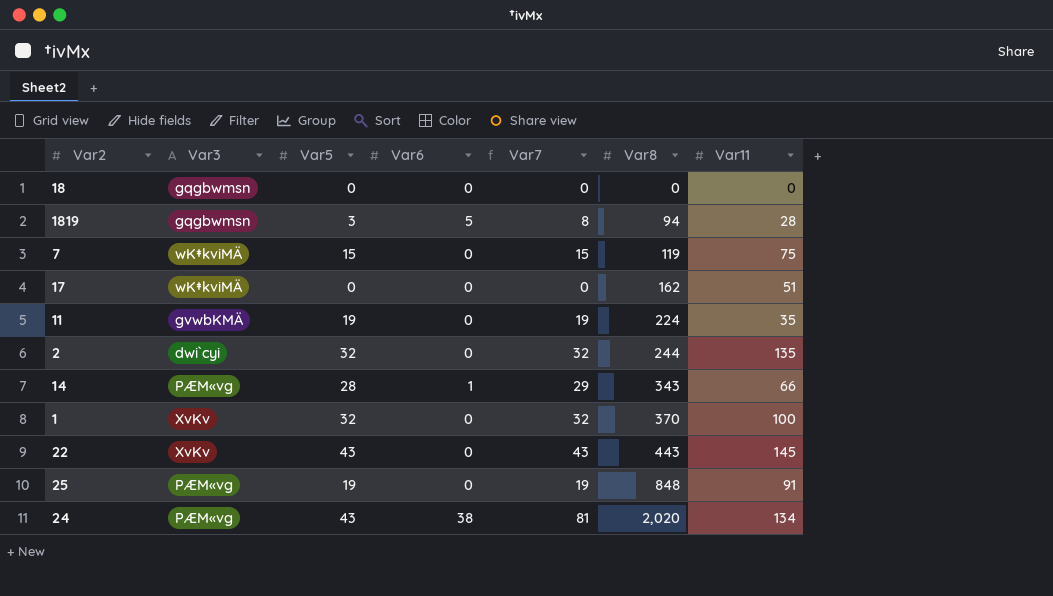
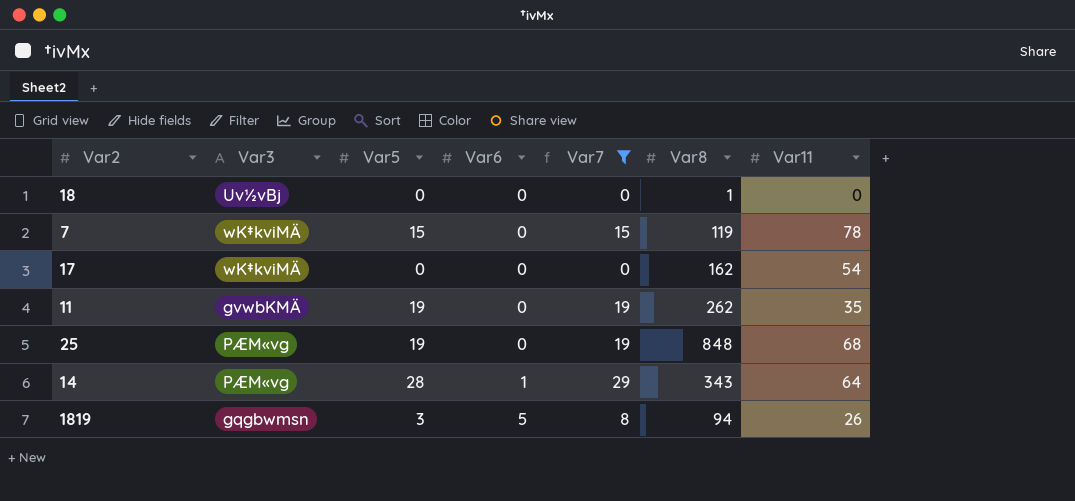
filter: none -> Var7 <= 29
row order: Var8 ascending -> Var6 ascending
18 | Var3: gqgbwmsn -> Uv½vBj
18 | Var8: 0 -> 1
7 | Var11: 75 -> 78
17 | Var11: 51 -> 54
11 | Var8: 224 -> 262
25 | Var11: 91 -> 68
14 | Var11: 66 -> 64
1819 | Var11: 28 -> 26

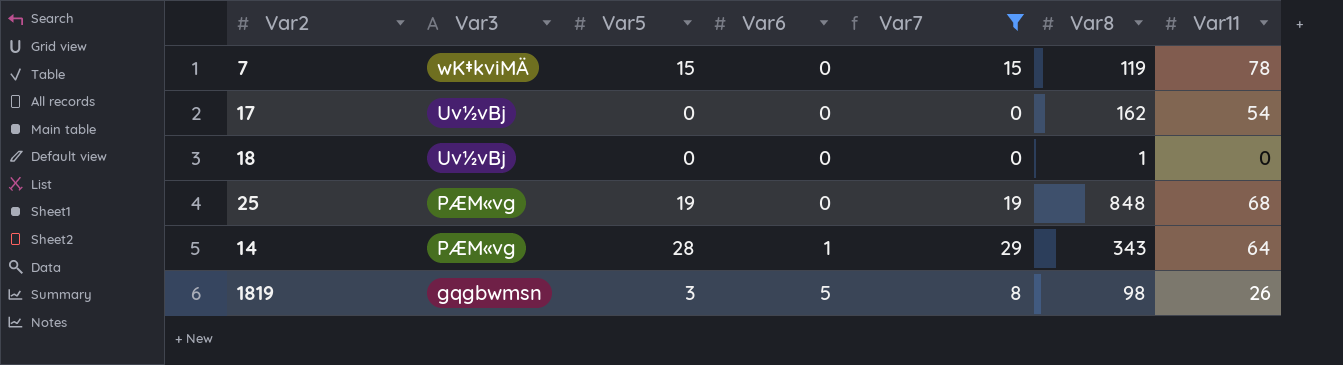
row order: Var6 ascending -> Var3 descending
row 11: gvwbKMÄ | 19 | 0 | 19 | 262 | 35 -> none
17 | Var3: wK‡kviMÄ -> Uv½vBj
1819 | Var8: 94 -> 98

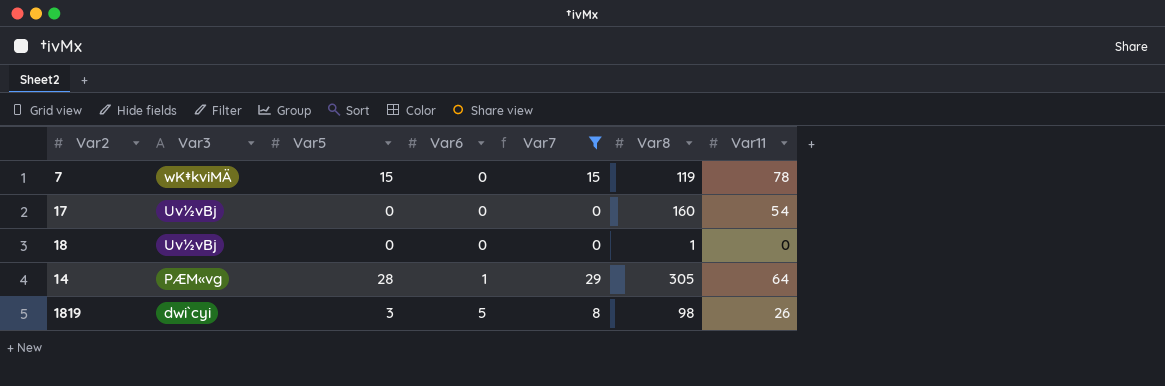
row 25: PÆM«vg | 19 | 0 | 19 | 848 | 68 -> none
17 | Var8: 162 -> 160
14 | Var8: 343 -> 305
1819 | Var3: gqgbwmsn -> dwi`cyi

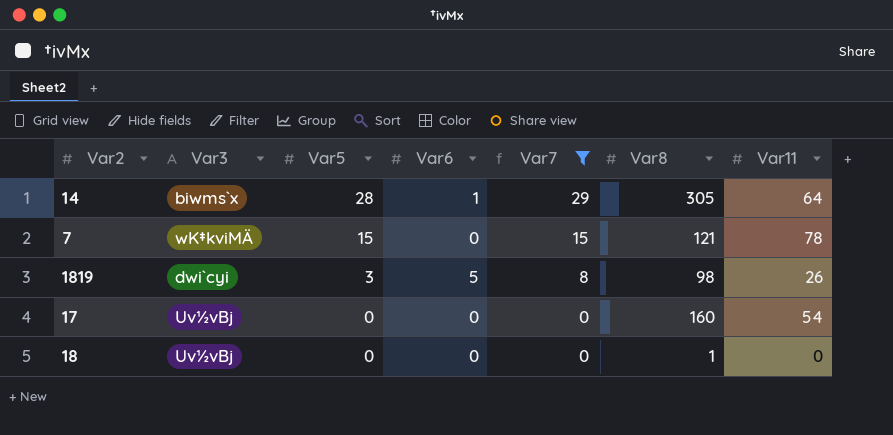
row order: Var3 descending -> Var5 descending
14 | Var3: PÆM«vg -> biwms`x
7 | Var8: 119 -> 121

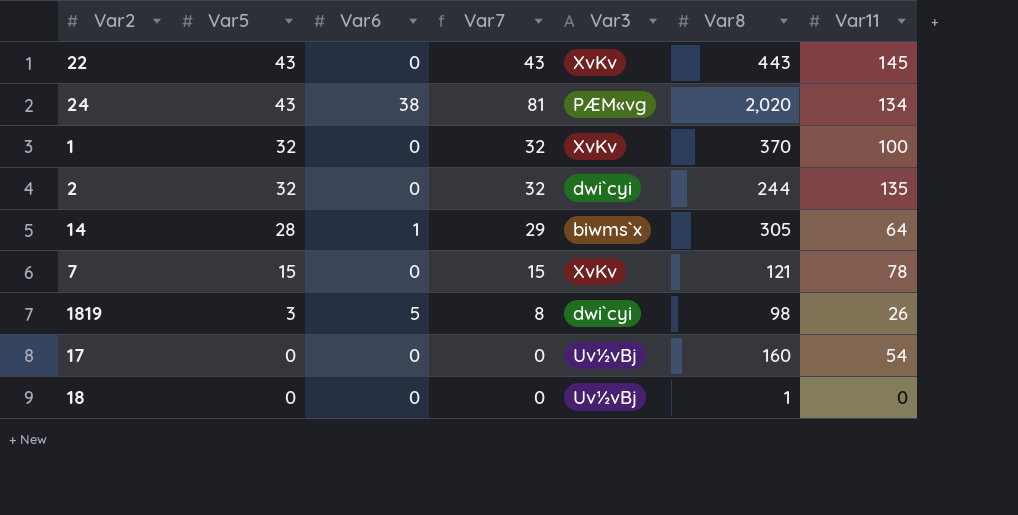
filter: Var7 <= 29 -> none
column Var3 | position: 2 -> 5
7 | Var3: wK‡kviMÄ -> XvKv

